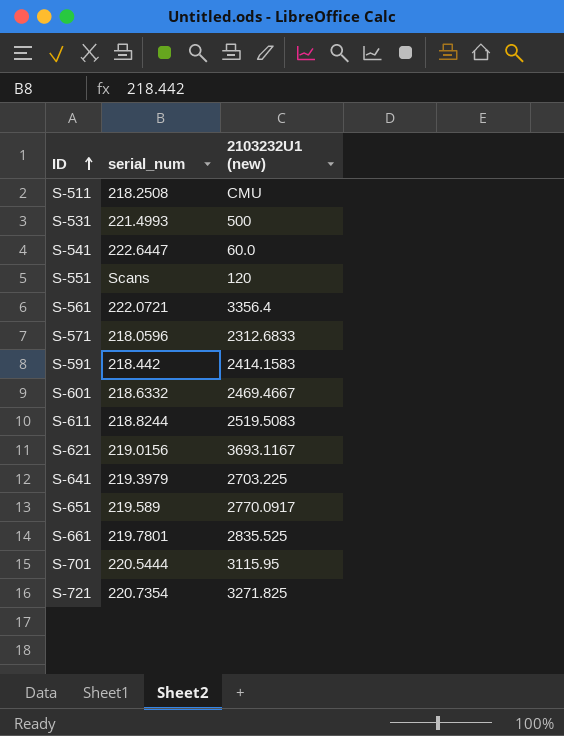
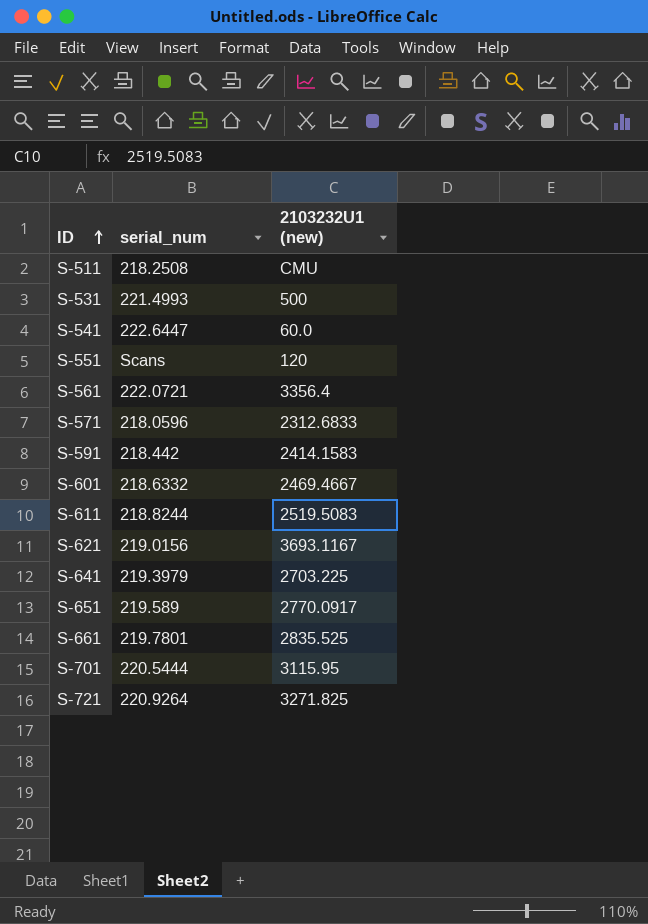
S-721 | serial_num: 220.7354 -> 220.9264

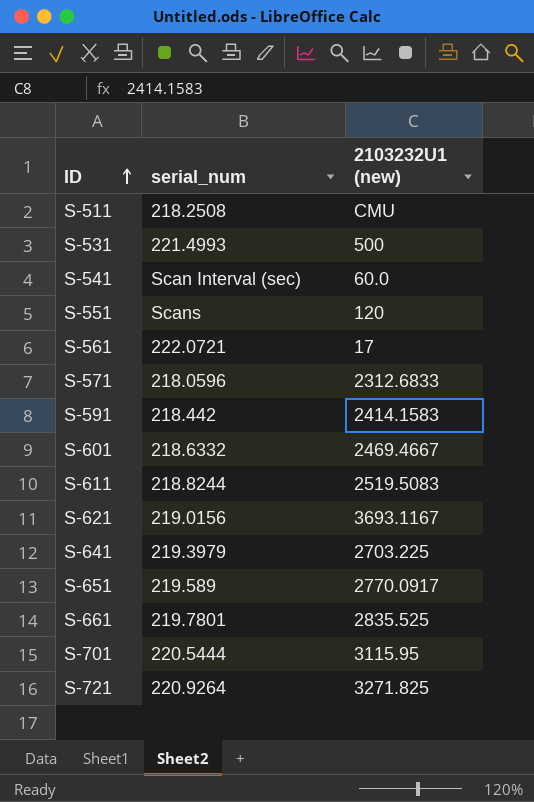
S-541 | serial_num: 222.6447 -> Scan Interval (sec)
S-561 | 2103232U1 (new): 3356.4 -> 17

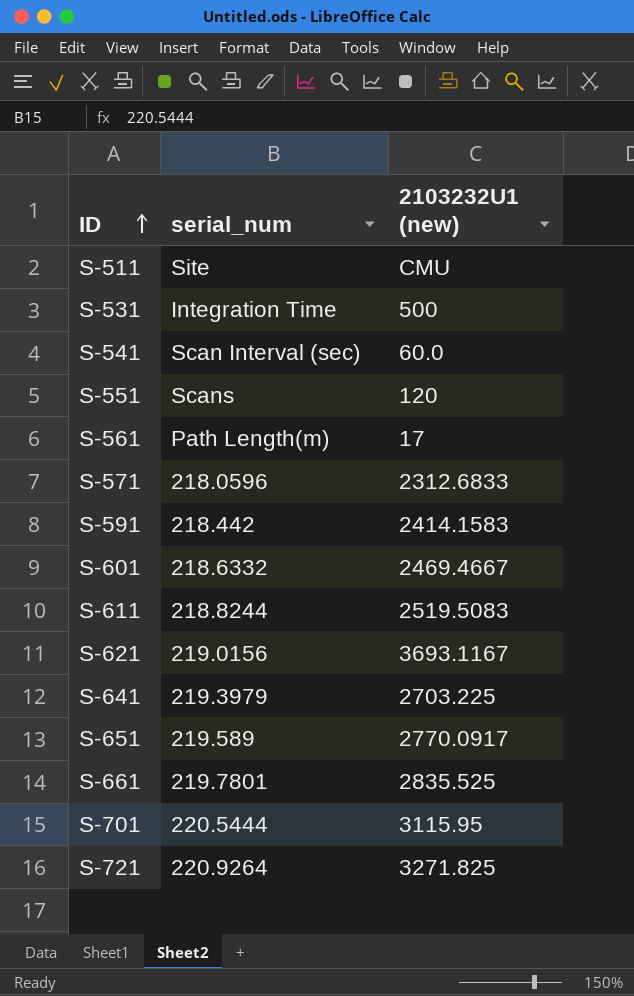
S-511 | serial_num: 218.2508 -> Site
S-531 | serial_num: 221.4993 -> Integration Time
S-561 | serial_num: 222.0721 -> Path Length(m)

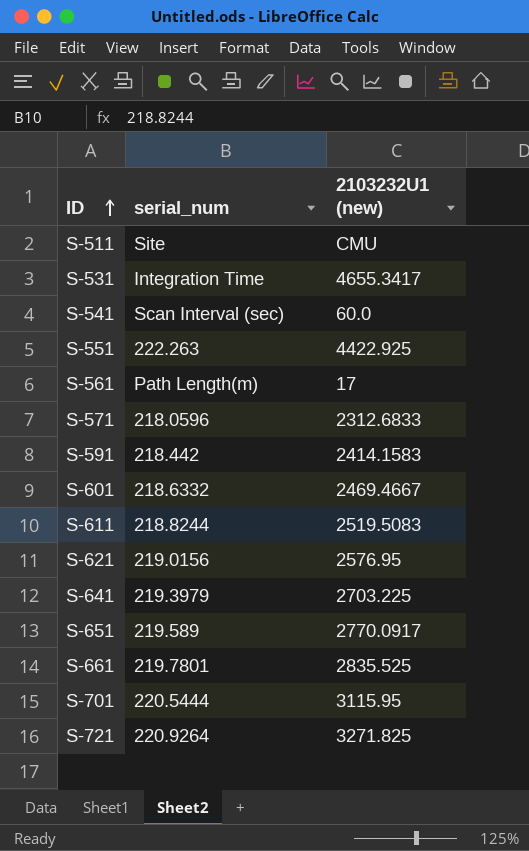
S-531 | 2103232U1 (new): 500 -> 4655.3417
S-551 | serial_num: Scans -> 222.263
S-551 | 2103232U1 (new): 120 -> 4422.925
S-621 | 2103232U1 (new): 3693.1167 -> 2576.95

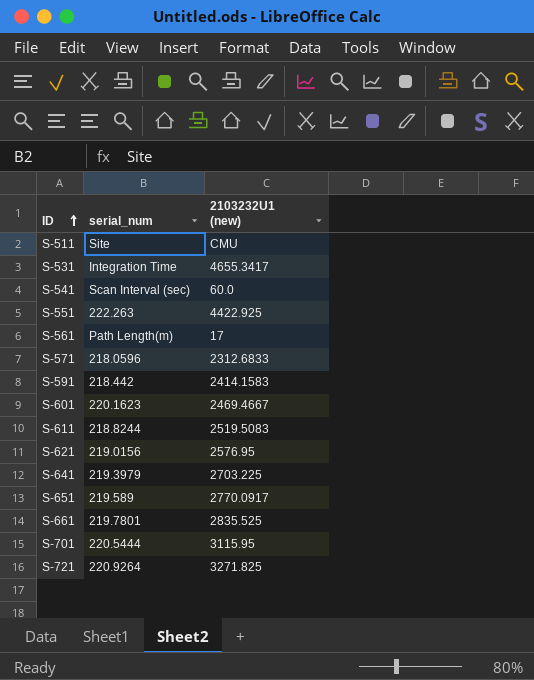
S-601 | serial_num: 218.6332 -> 220.1623

